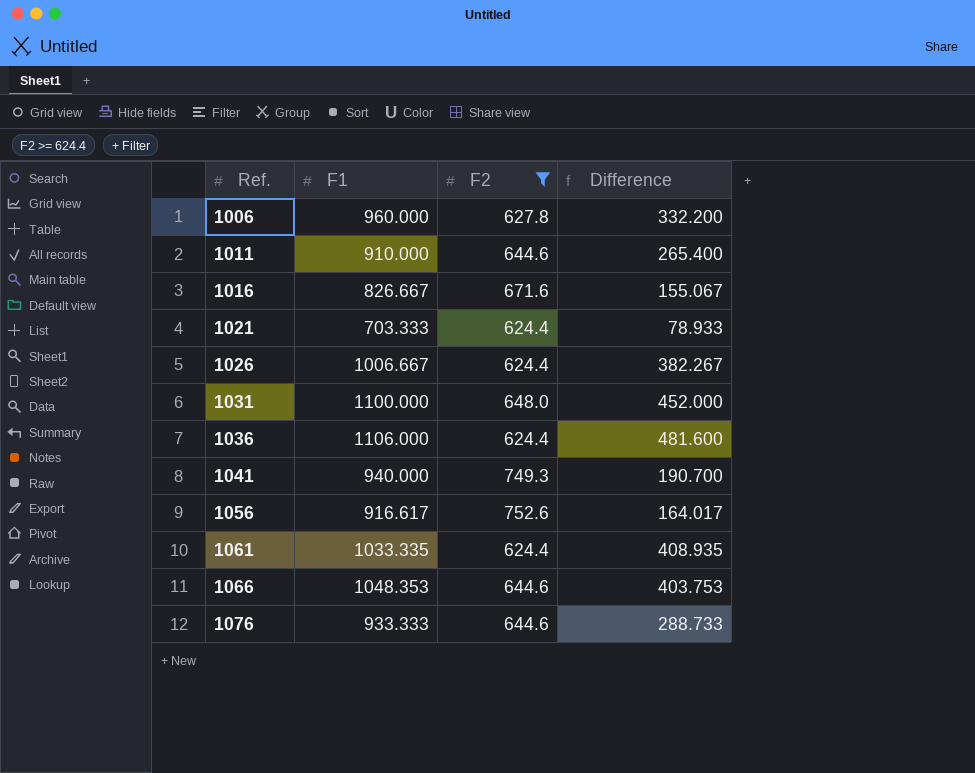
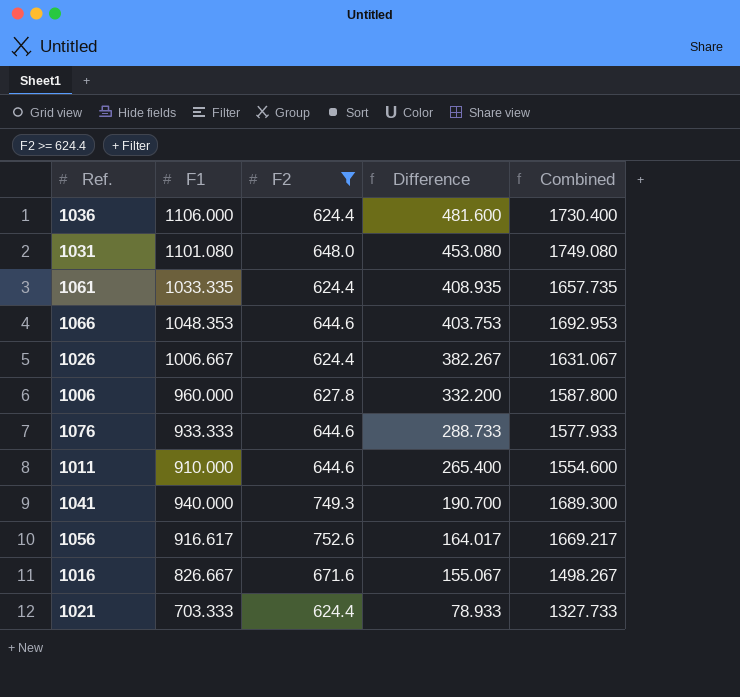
row order: Ref. ascending -> Difference descending
column Combined | formula: none -> [F1] + [F2]
1031 | F1: 1100.000 -> 1101.080
1031 | Difference: 452.000 -> 453.080

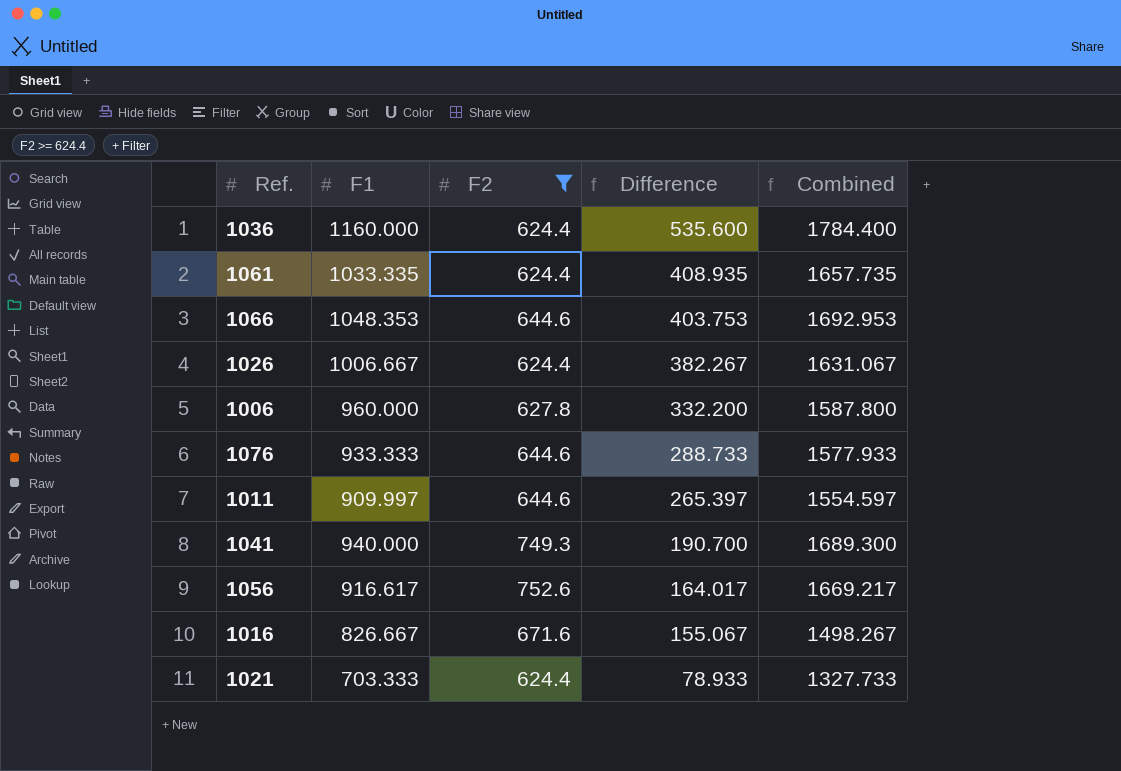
row 1031: 1101.080 | 648.0 | 453.080 | 1749.080 -> none
1036 | F1: 1106.000 -> 1160.000
1036 | Difference: 481.600 -> 535.600
1036 | Combined: 1730.400 -> 1784.400
1011 | F1: 910.000 -> 909.997
1011 | Difference: 265.400 -> 265.397
1011 | Combined: 1554.600 -> 1554.597

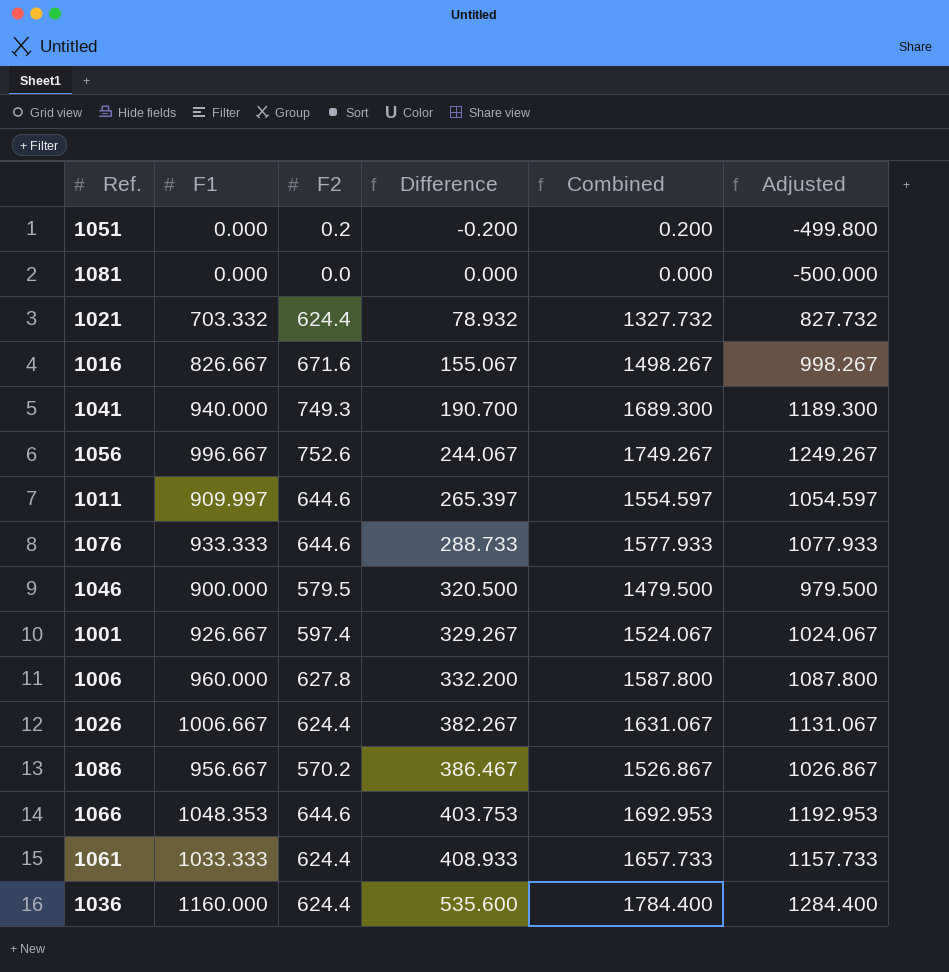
filter: F2 >= 624.4 -> none
row order: Difference descending -> Difference ascending
column Adjusted | formula: none -> [Combined] - 500
1021 | F1: 703.333 -> 703.332
1021 | Difference: 78.933 -> 78.932
1021 | Combined: 1327.733 -> 1327.732
1056 | F1: 916.617 -> 996.667
1056 | Difference: 164.017 -> 244.067
1056 | Combined: 1669.217 -> 1749.267
1061 | F1: 1033.335 -> 1033.333
1061 | Difference: 408.935 -> 408.933
1061 | Combined: 1657.735 -> 1657.733

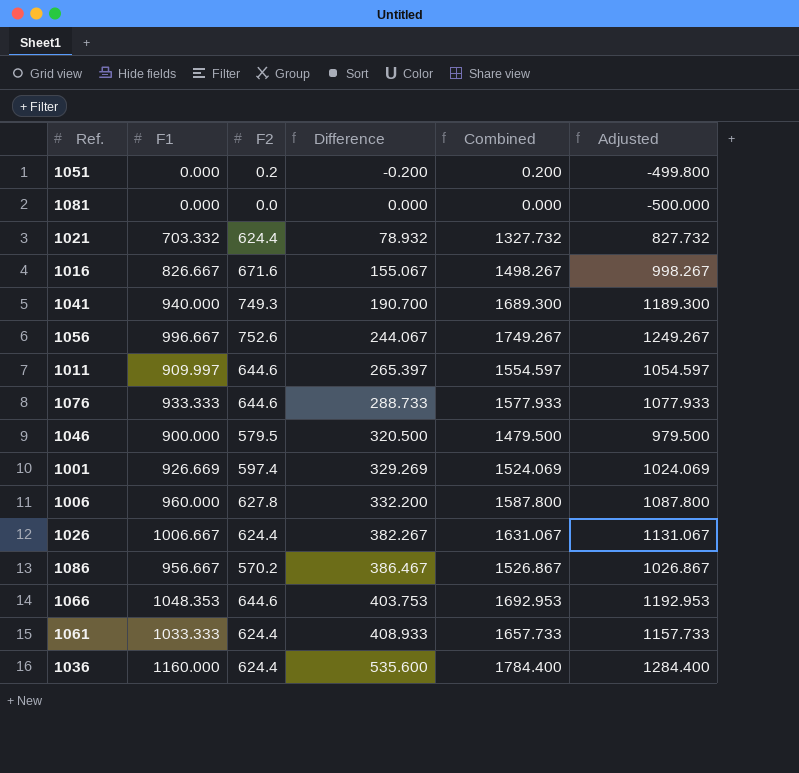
1001 | F1: 926.667 -> 926.669
1001 | Difference: 329.267 -> 329.269
1001 | Combined: 1524.067 -> 1524.069
1001 | Adjusted: 1024.067 -> 1024.069

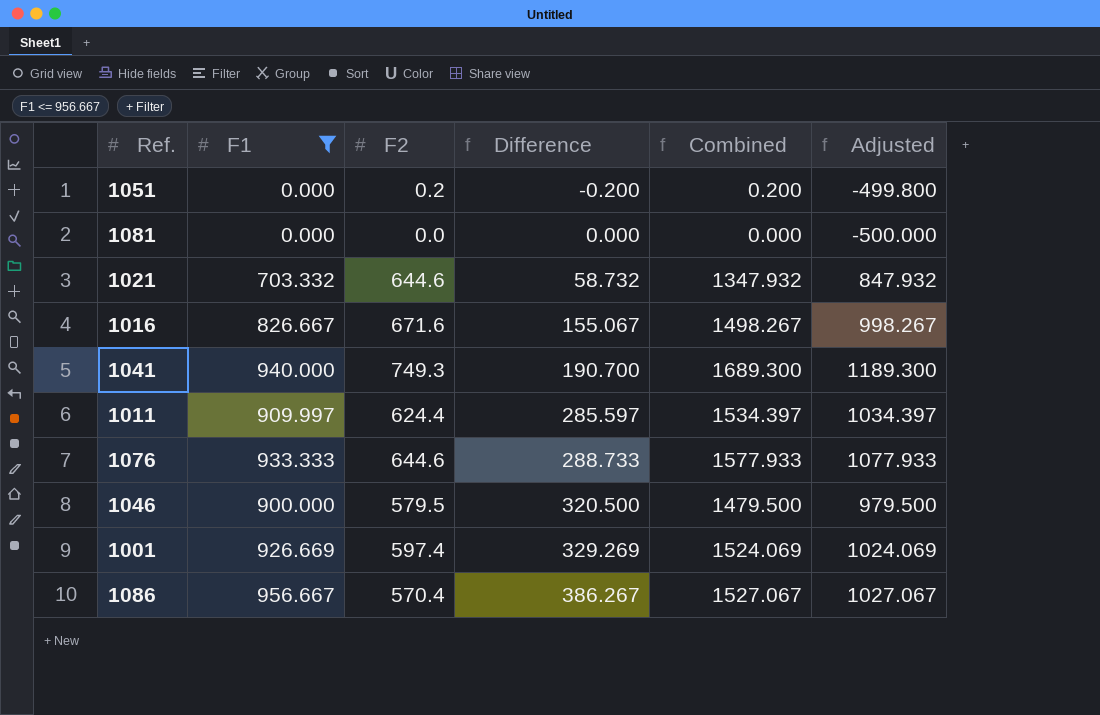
filter: none -> F1 <= 956.667
1021 | F2: 624.4 -> 644.6
1021 | Difference: 78.932 -> 58.732
1021 | Combined: 1327.732 -> 1347.932
1021 | Adjusted: 827.732 -> 847.932
1011 | F2: 644.6 -> 624.4
1011 | Difference: 265.397 -> 285.597
1011 | Combined: 1554.597 -> 1534.397
1011 | Adjusted: 1054.597 -> 1034.397
1086 | F2: 570.2 -> 570.4
1086 | Difference: 386.467 -> 386.267
1086 | Combined: 1526.867 -> 1527.067
1086 | Adjusted: 1026.867 -> 1027.067

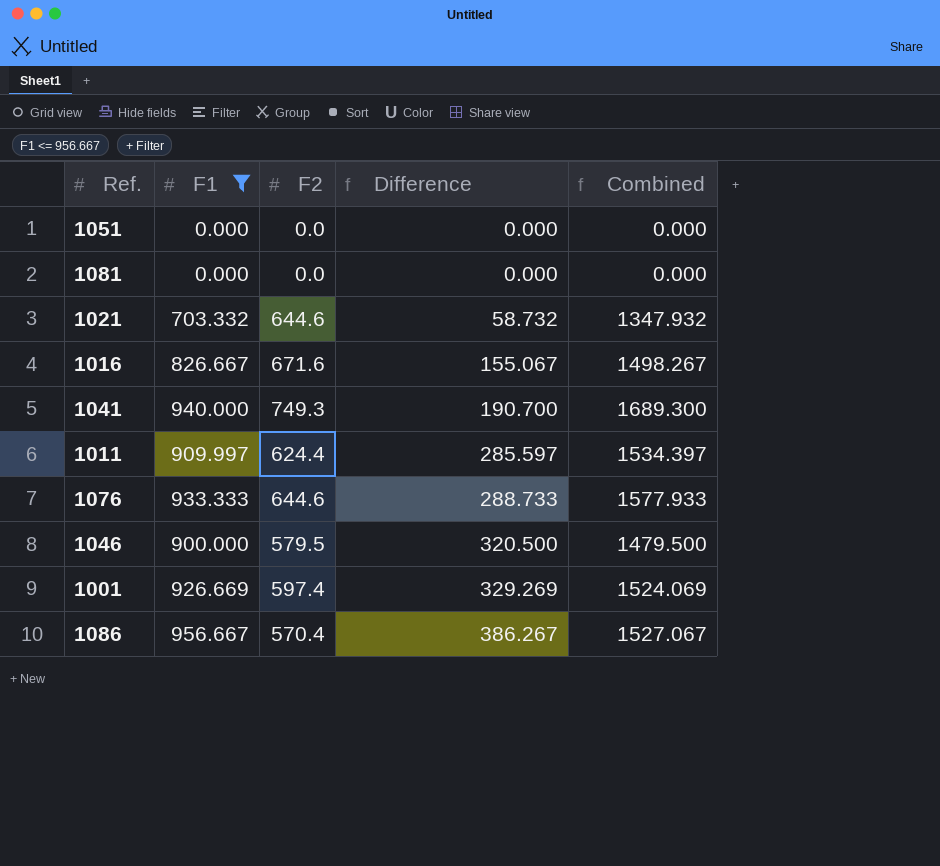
column Adjusted | formula: [Combined] - 500 -> none
1051 | F2: 0.2 -> 0.0
1051 | Difference: -0.200 -> 0.000
1051 | Combined: 0.200 -> 0.000

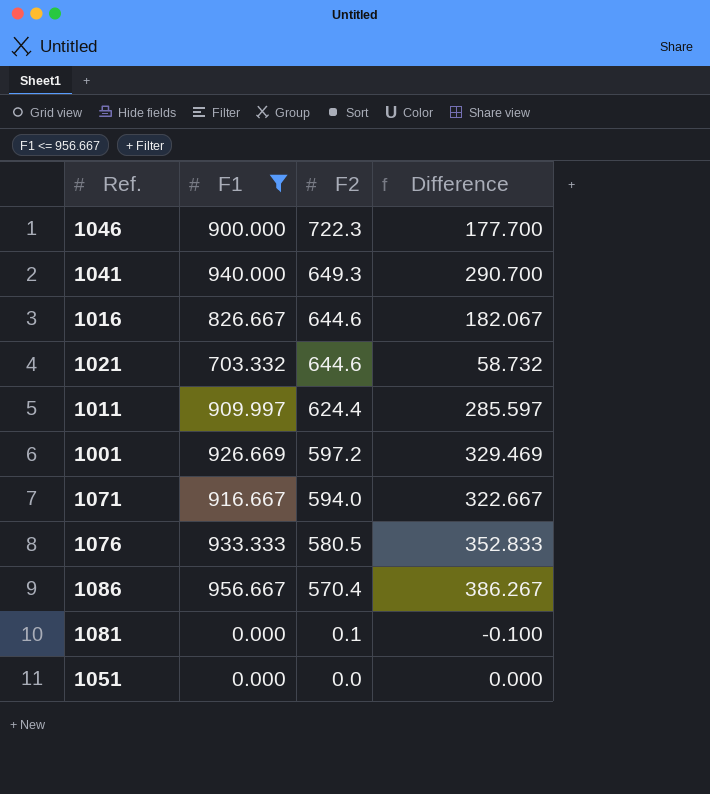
row order: Difference ascending -> F2 descending
column Combined | formula: [F1] + [F2] -> none
1046 | F2: 579.5 -> 722.3
1046 | Difference: 320.500 -> 177.700
1041 | F2: 749.3 -> 649.3
1041 | Difference: 190.700 -> 290.700
1016 | F2: 671.6 -> 644.6
1016 | Difference: 155.067 -> 182.067
1001 | F2: 597.4 -> 597.2
1001 | Difference: 329.269 -> 329.469
row 1071: none -> 916.667 | 594.0 | 322.667
1076 | F2: 644.6 -> 580.5
1076 | Difference: 288.733 -> 352.833
1081 | F2: 0.0 -> 0.1
1081 | Difference: 0.000 -> -0.100

